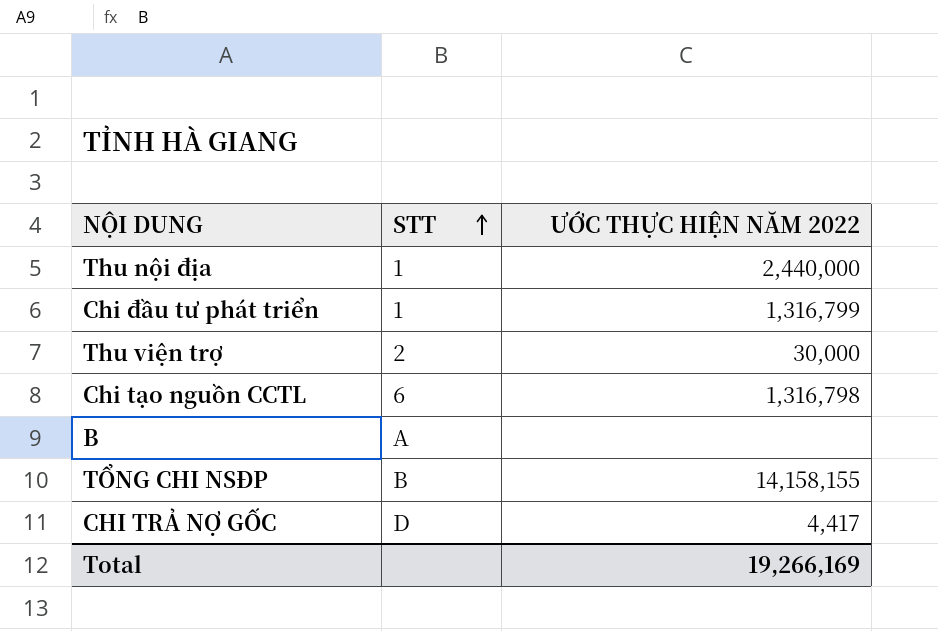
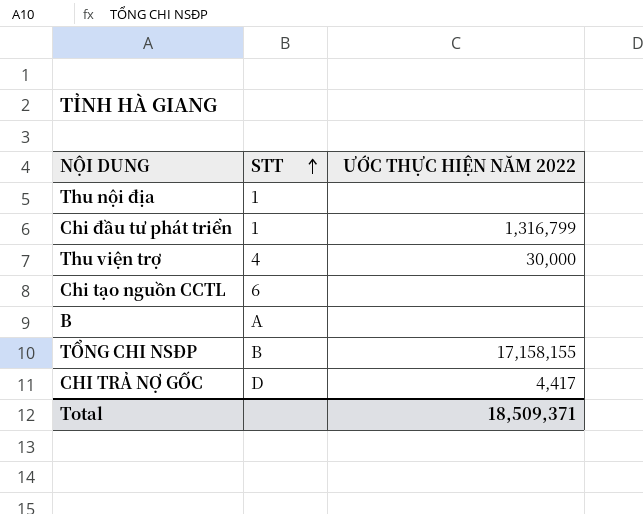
Thu nội địa | ƯỚC THỰC HIỆN NĂM 2022: 2,440,000 -> none
Thu viện trợ | STT: 2 -> 4
Chi tạo nguồn CCTL | ƯỚC THỰC HIỆN NĂM 2022: 1,316,798 -> none
TỔNG CHI NSĐP | ƯỚC THỰC HIỆN NĂM 2022: 14,158,155 -> 17,158,155
Total | ƯỚC THỰC HIỆN NĂM 2022: 19,266,169 -> 18,509,371

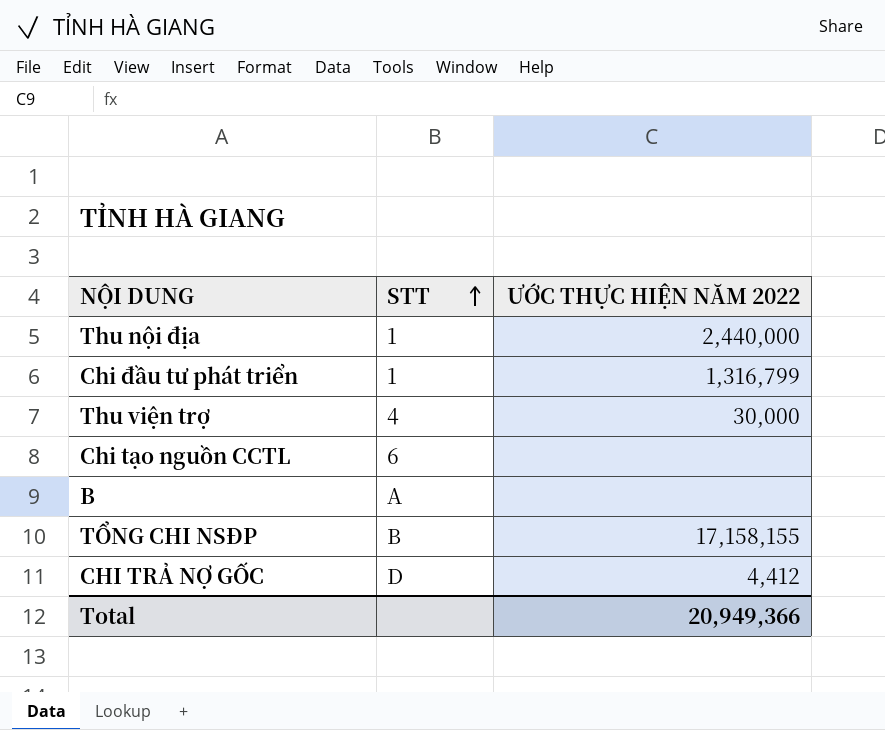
Thu nội địa | ƯỚC THỰC HIỆN NĂM 2022: none -> 2,440,000
CHI TRẢ NỢ GỐC | ƯỚC THỰC HIỆN NĂM 2022: 4,417 -> 4,412
Total | ƯỚC THỰC HIỆN NĂM 2022: 18,509,371 -> 20,949,366

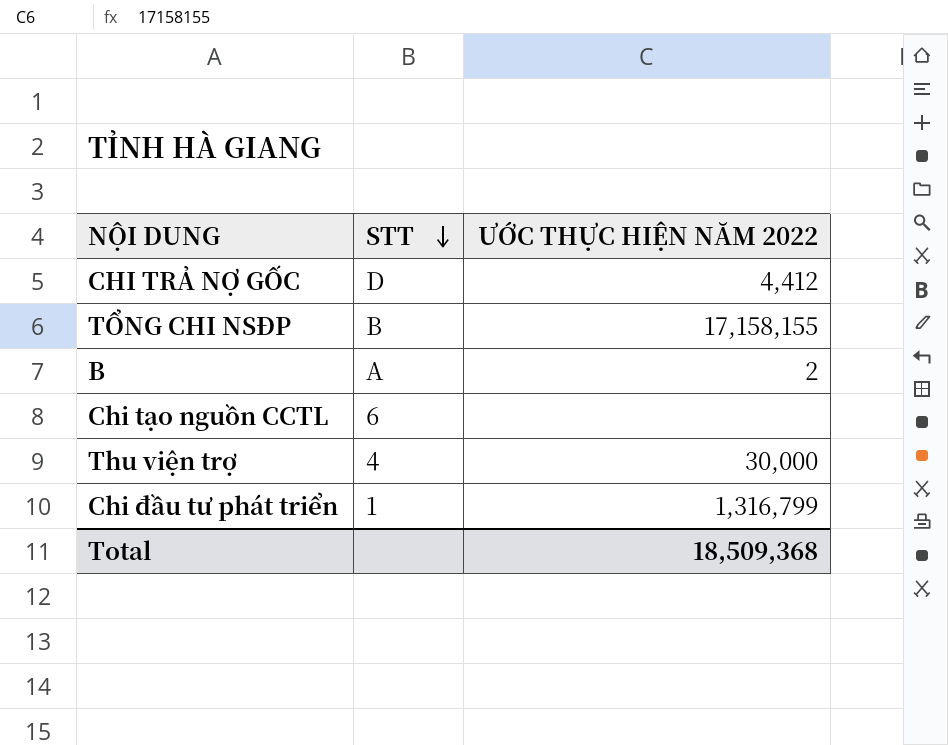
row order: STT ascending -> STT descending
row Thu nội địa: 1 | 2,440,000 -> none
B | ƯỚC THỰC HIỆN NĂM 2022: none -> 2
Total | ƯỚC THỰC HIỆN NĂM 2022: 20,949,366 -> 18,509,368

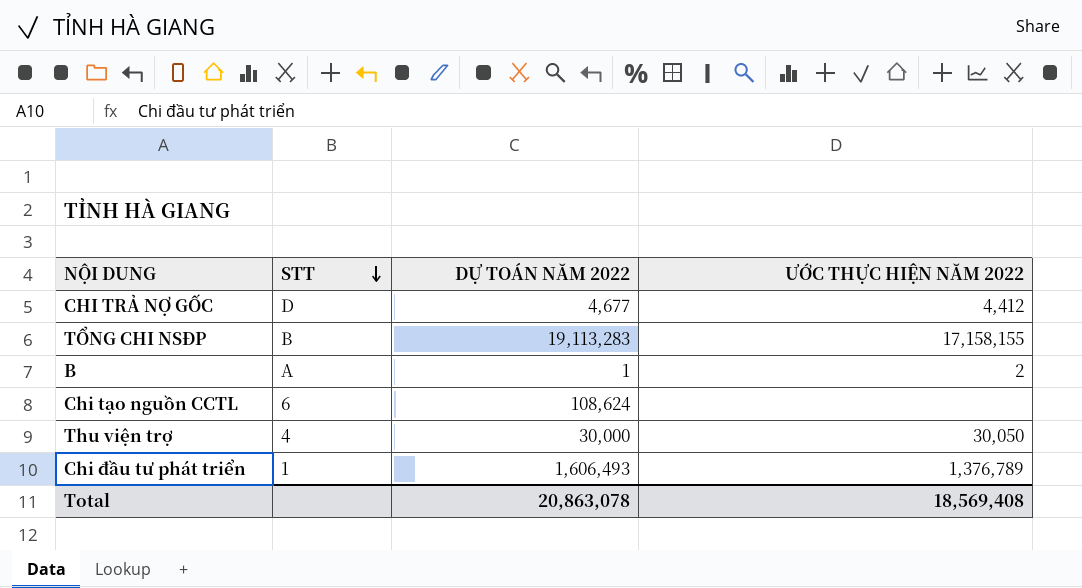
column DỰ TOÁN NĂM 2022 | position: none -> 3
Thu viện trợ | ƯỚC THỰC HIỆN NĂM 2022: 30,000 -> 30,050
Chi đầu tư phát triển | ƯỚC THỰC HIỆN NĂM 2022: 1,316,799 -> 1,376,789
Total | ƯỚC THỰC HIỆN NĂM 2022: 18,509,368 -> 18,569,408

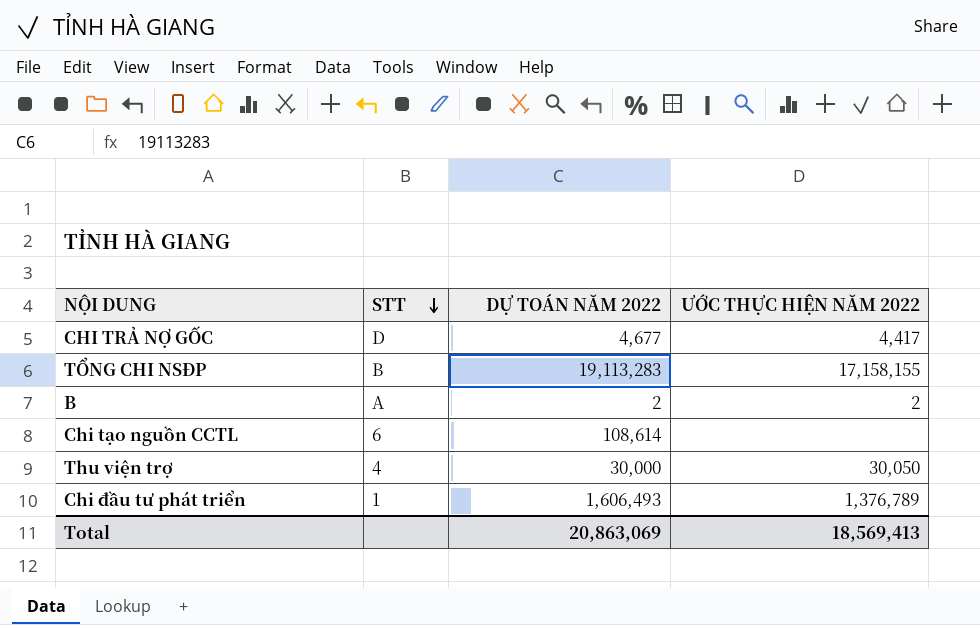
CHI TRẢ NỢ GỐC | ƯỚC THỰC HIỆN NĂM 2022: 4,412 -> 4,417
B | DỰ TOÁN NĂM 2022: 1 -> 2
Chi tạo nguồn CCTL | DỰ TOÁN NĂM 2022: 108,624 -> 108,614
Total | DỰ TOÁN NĂM 2022: 20,863,078 -> 20,863,069
Total | ƯỚC THỰC HIỆN NĂM 2022: 18,569,408 -> 18,569,413

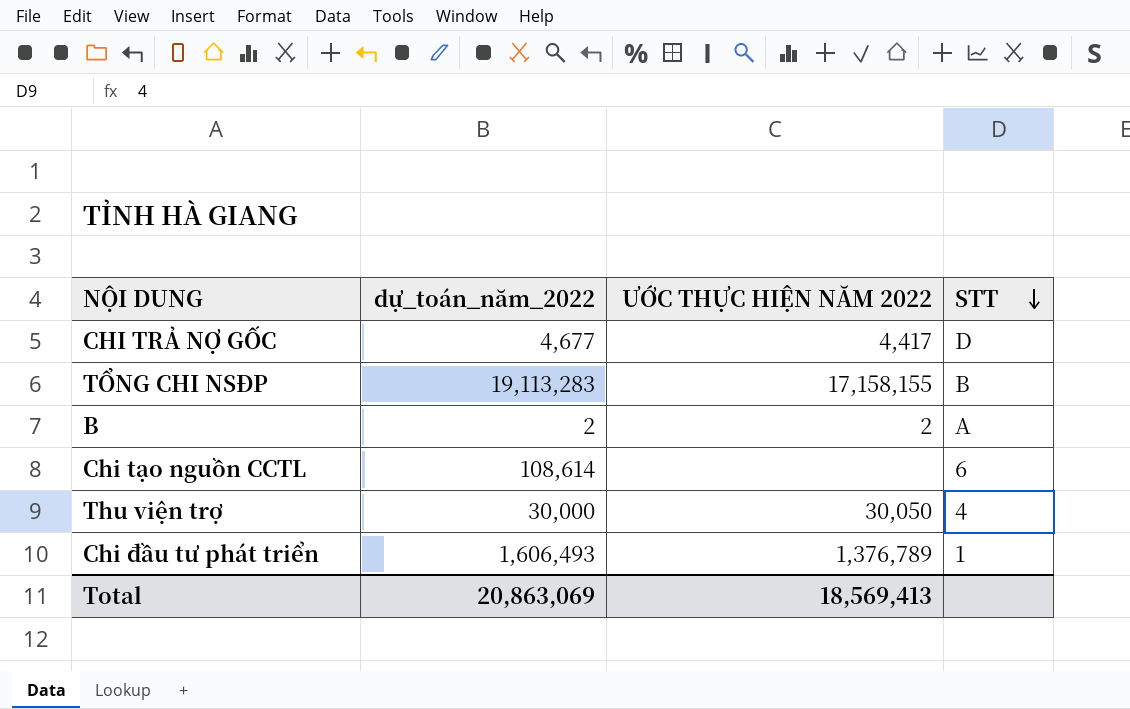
column name: DỰ TOÁN NĂM 2022 -> dự_toán_năm_2022
column STT | position: 2 -> 4

